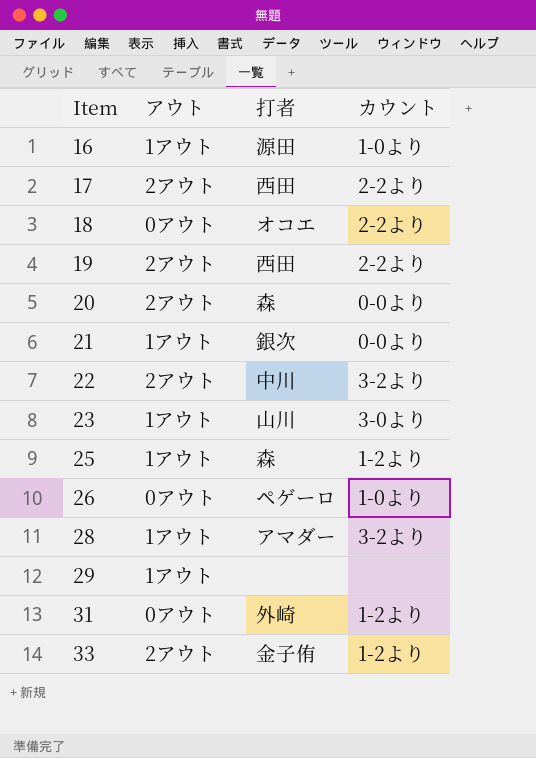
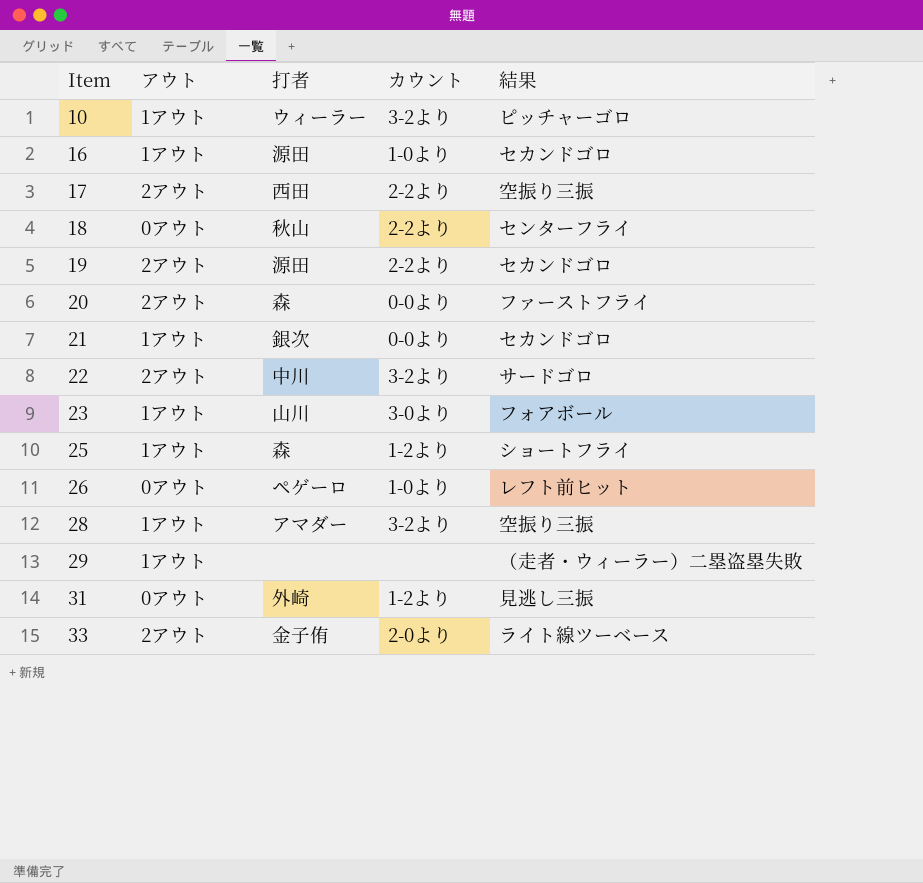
column 結果 | position: none -> 5
row 10: none -> 1アウト | ウィーラー | 3-2より | ピッチャーゴロ
18 | 打者: オコエ -> 秋山
19 | 打者: 西田 -> 源田
33 | カウント: 1-2より -> 2-0より

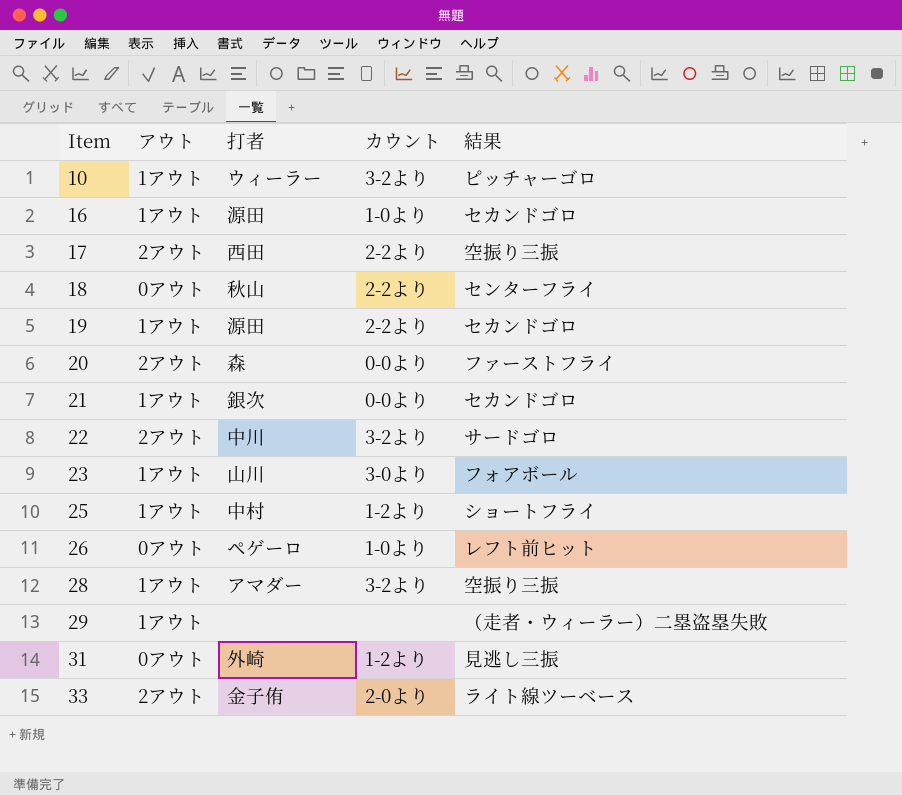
19 | アウト: 2アウト -> 1アウト
25 | 打者: 森 -> 中村

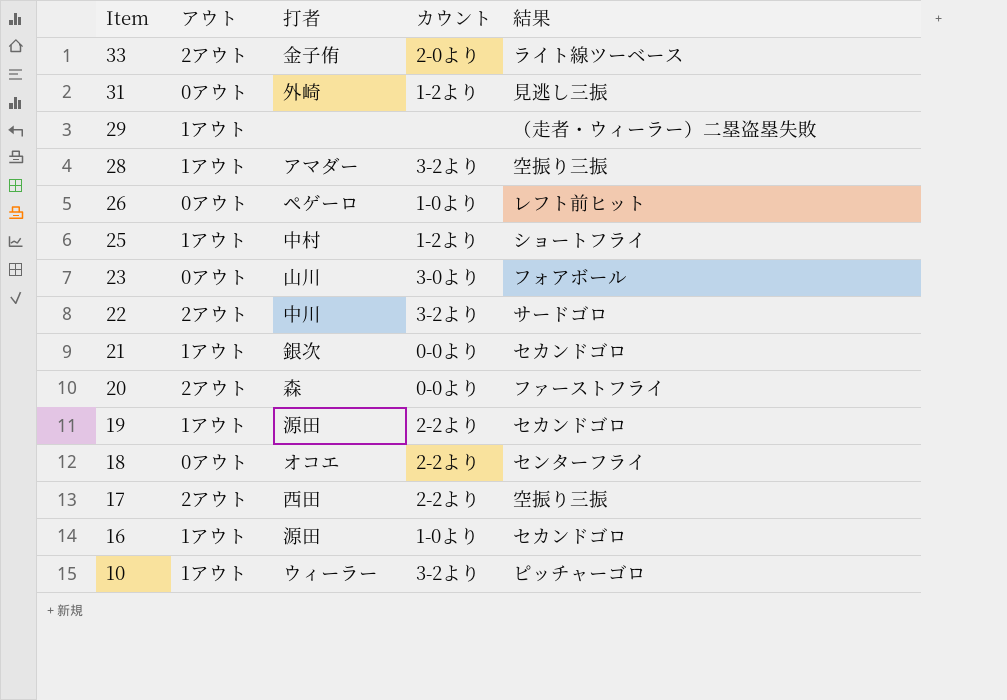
row order: Item ascending -> Item descending
23 | アウト: 1アウト -> 0アウト
18 | 打者: 秋山 -> オコエ

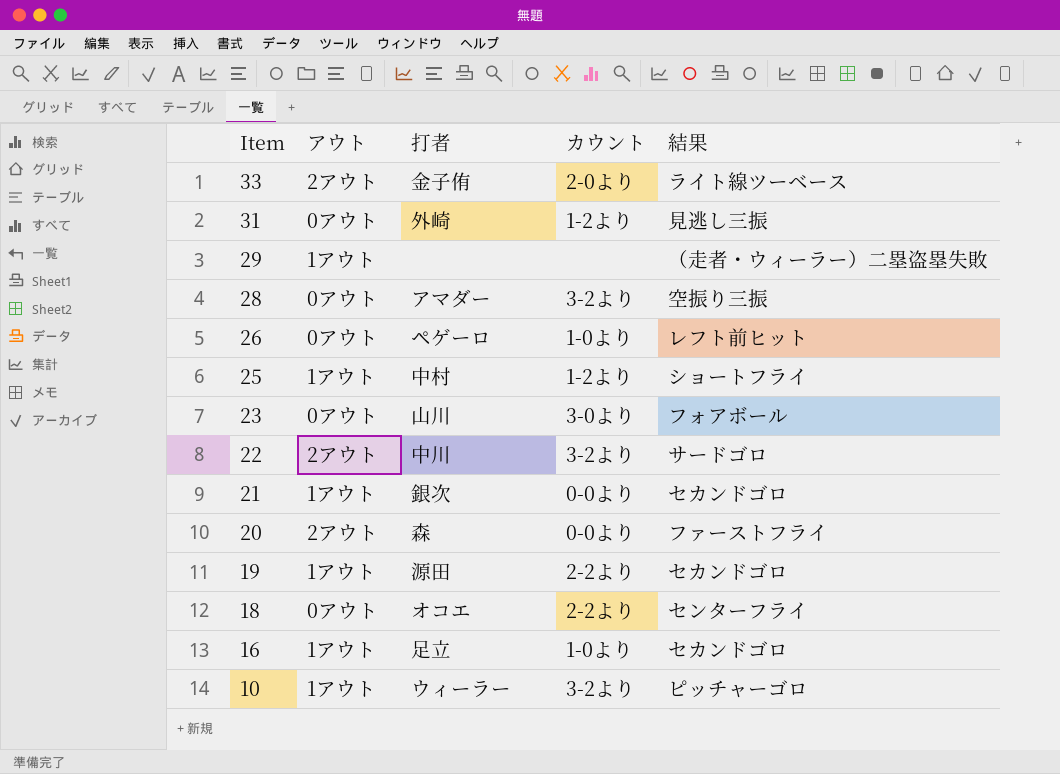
row 17: 2アウト | 西田 | 2-2より | 空振り三振 -> none
28 | アウト: 1アウト -> 0アウト
16 | 打者: 源田 -> 足立

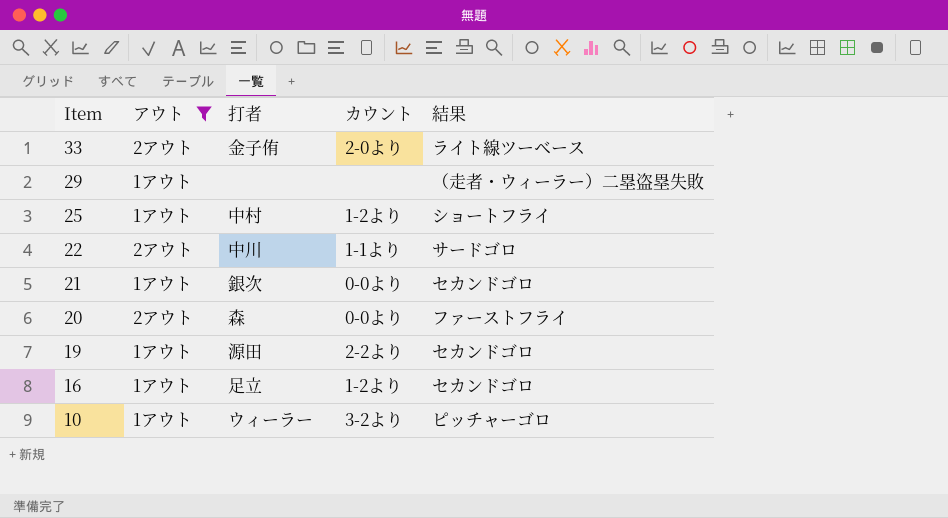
filter: none -> アウト != 0アウト
22 | カウント: 3-2より -> 1-1より
16 | カウント: 1-0より -> 1-2より

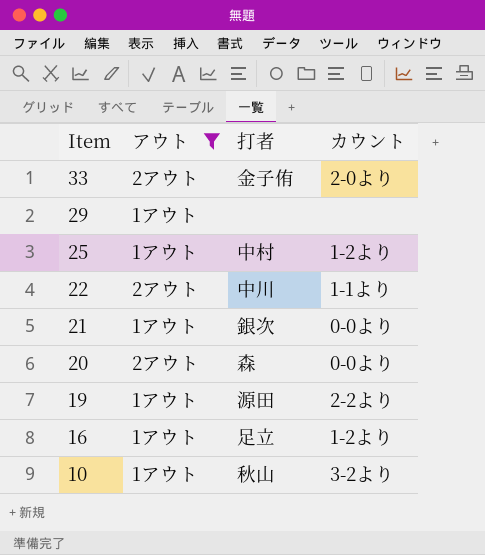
column 結果 | position: 5 -> none
10 | 打者: ウィーラー -> 秋山

